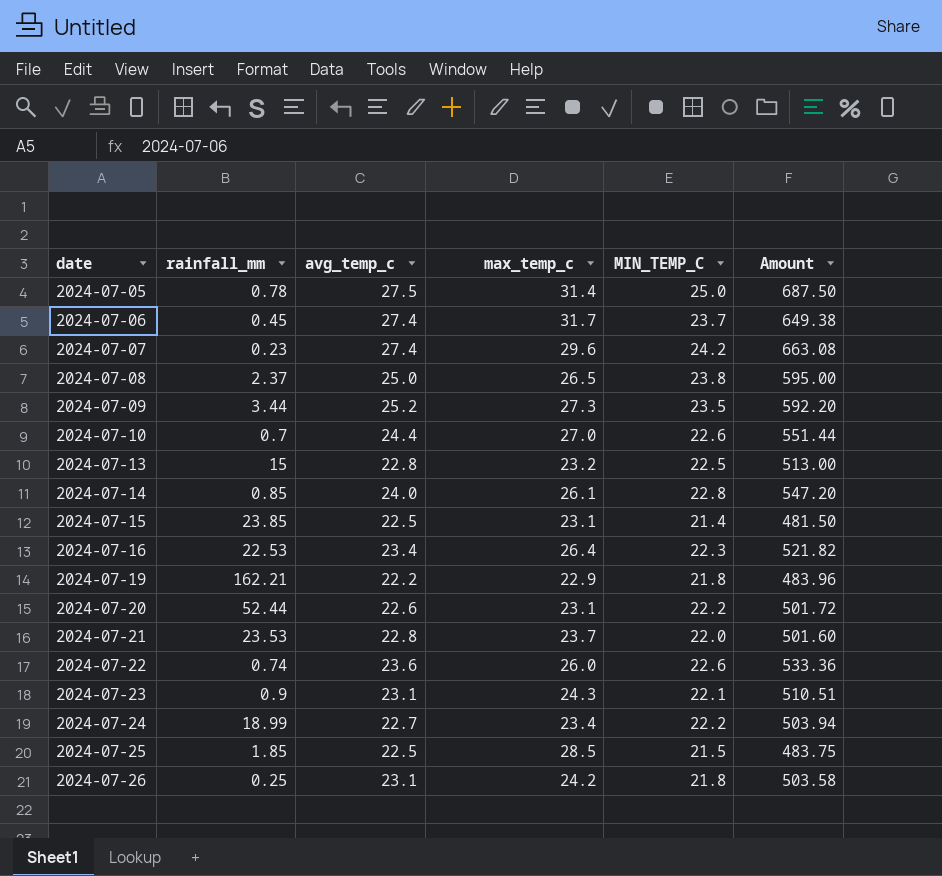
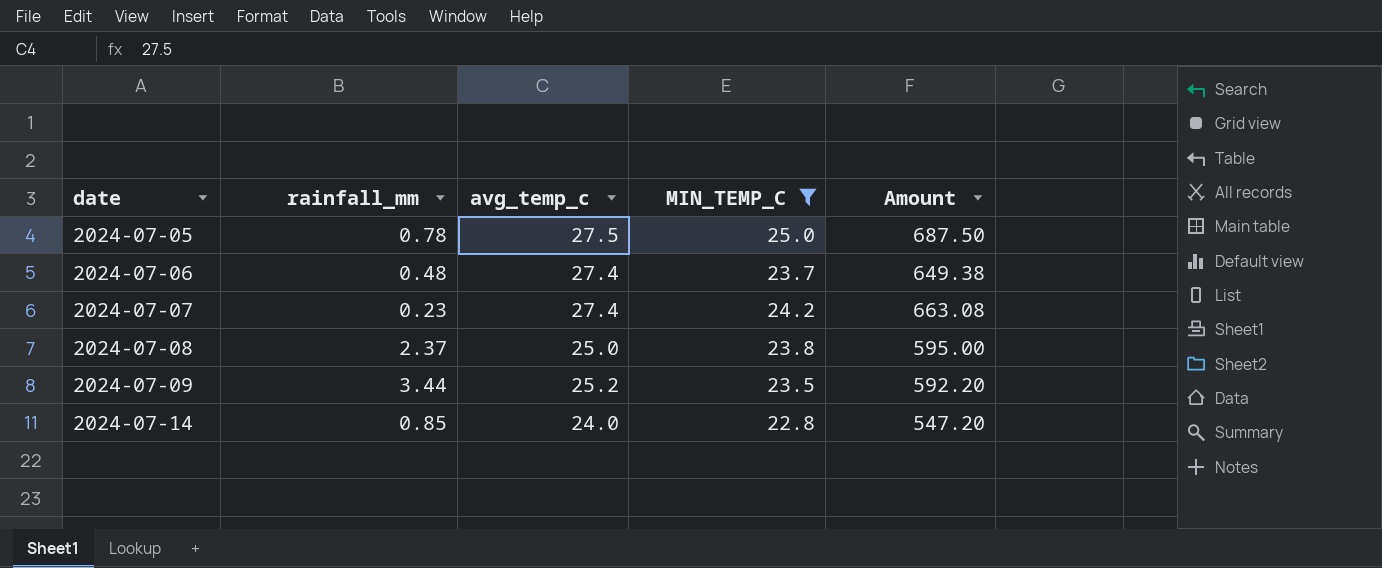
filter: none -> MIN_TEMP_C >= 22.8
column max_temp_c | position: 4 -> none
2024-07-06 | rainfall_mm: 0.45 -> 0.48

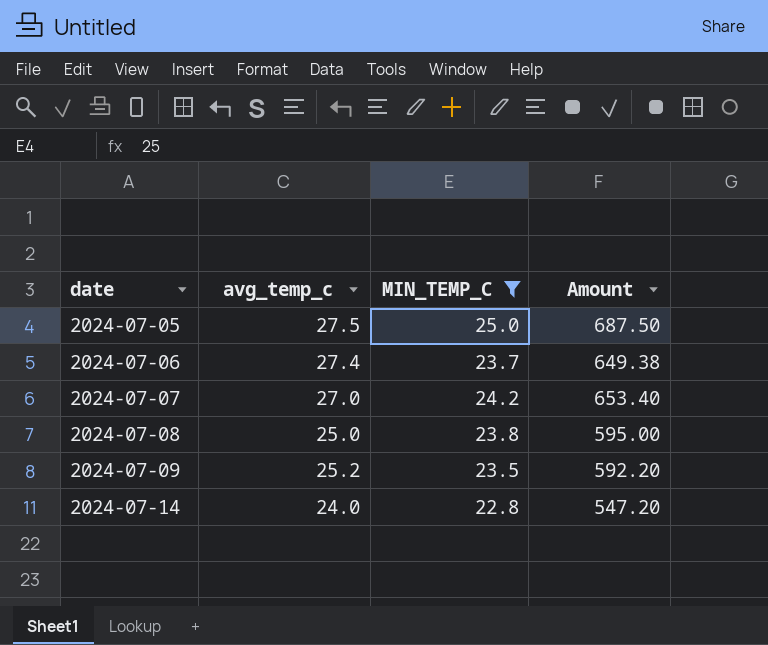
column rainfall_mm | position: 2 -> none
2024-07-07 | avg_temp_c: 27.4 -> 27.0
2024-07-07 | Amount: 663.08 -> 653.40

